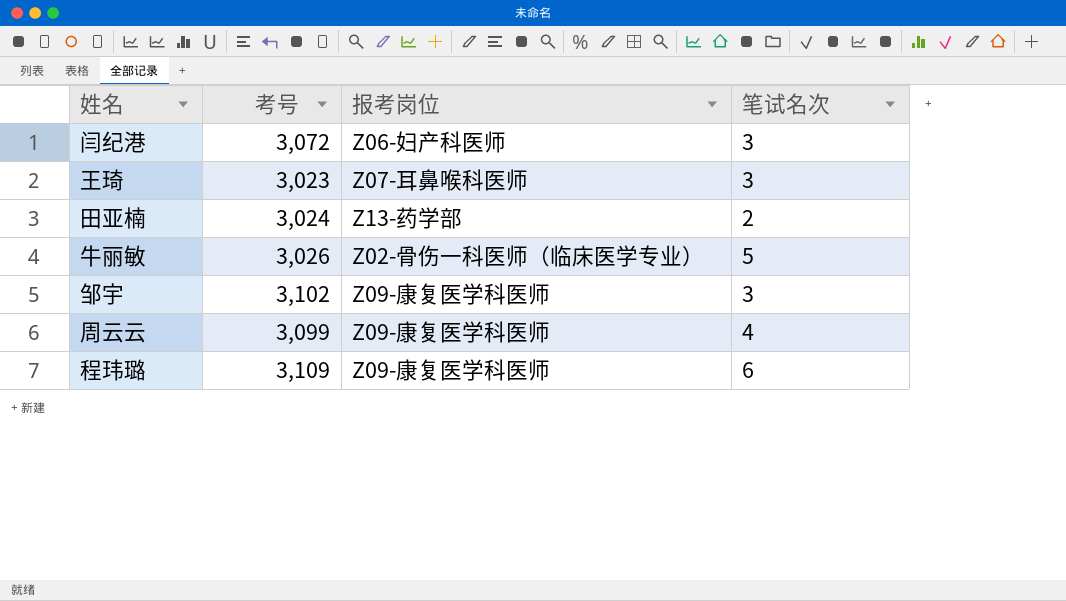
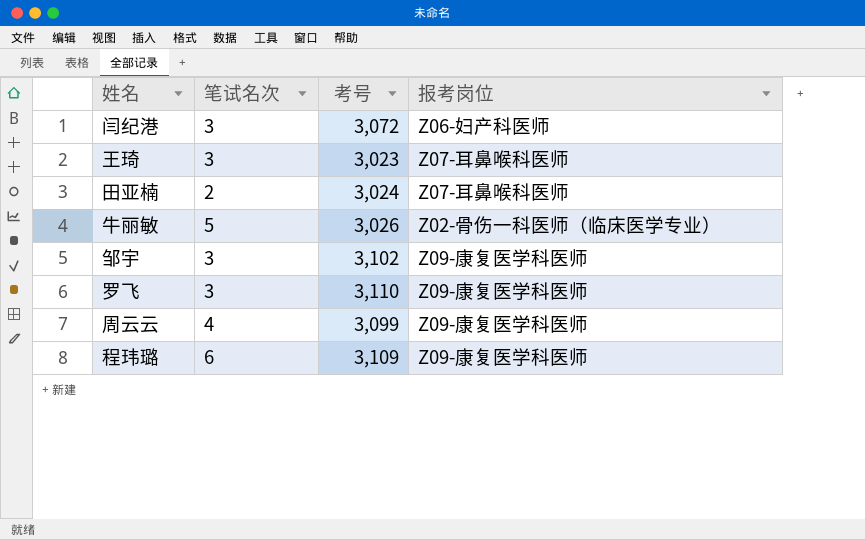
column 笔试名次 | position: 4 -> 2
田亚楠 | 报考岗位: Z13-药学部 -> Z07-耳鼻喉科医师
row 罗飞: none -> 3 | 3,110 | Z09-康复医学科医师

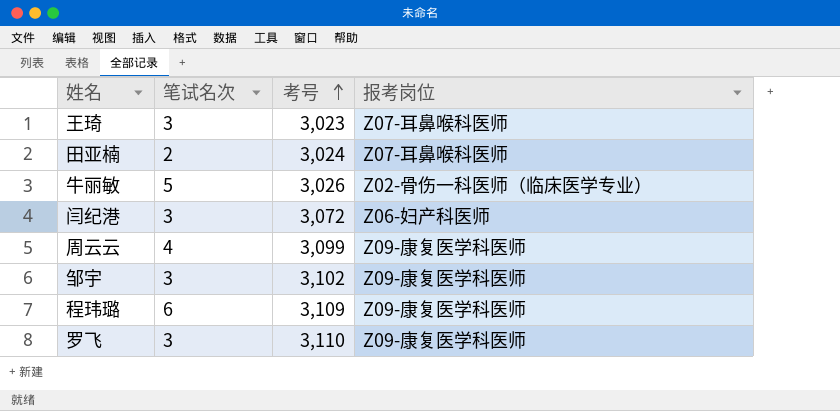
row order: none -> 考号 ascending

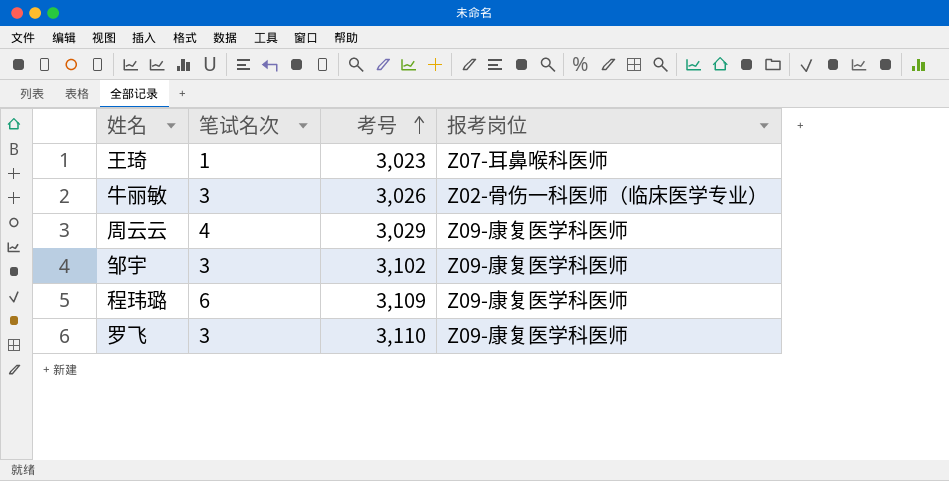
row 田亚楠: 2 | 3,024 | Z07-耳鼻喉科医师 -> none
row 闫纪港: 3 | 3,072 | Z06-妇产科医师 -> none
王琦 | 笔试名次: 3 -> 1
牛丽敏 | 笔试名次: 5 -> 3
周云云 | 考号: 3,099 -> 3,029

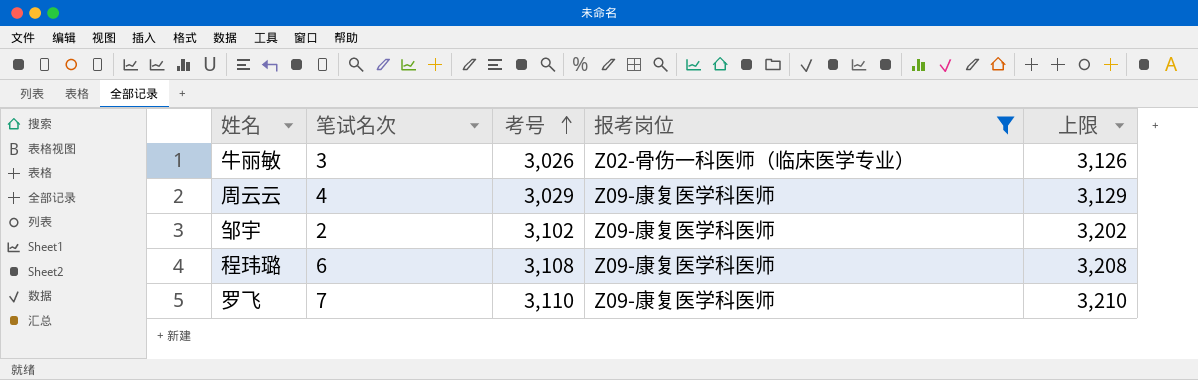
filter: none -> 报考岗位 != Z07-耳鼻喉科医师
column 上限 | formula: none -> [考号] + 100
邹宇 | 笔试名次: 3 -> 2
程玮璐 | 考号: 3,109 -> 3,108
罗飞 | 笔试名次: 3 -> 7

